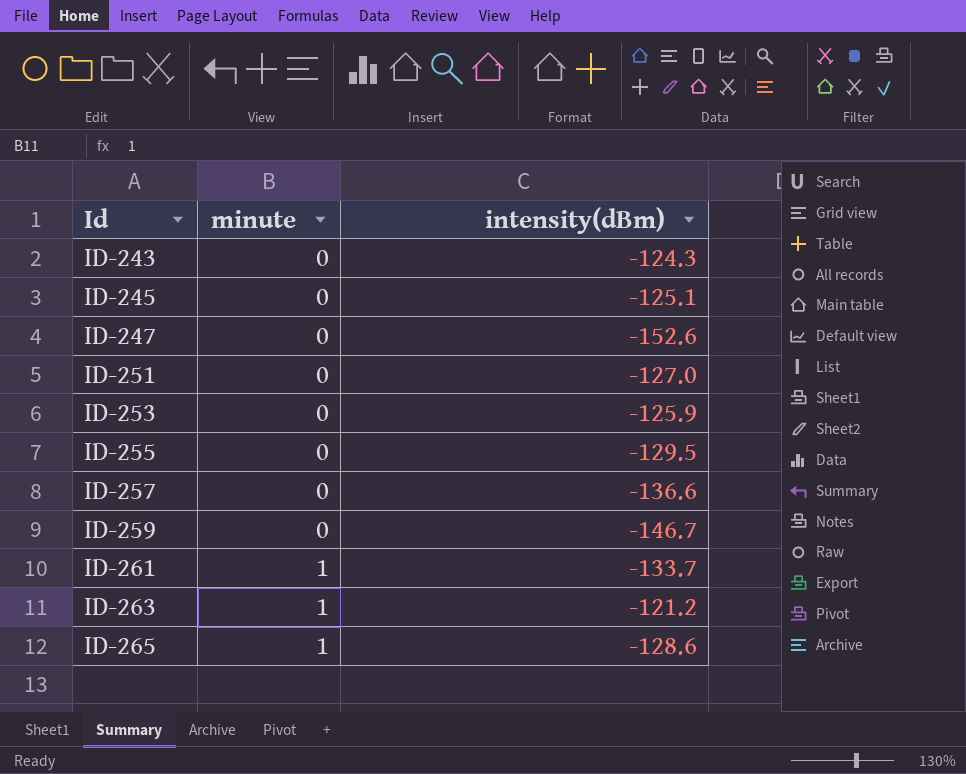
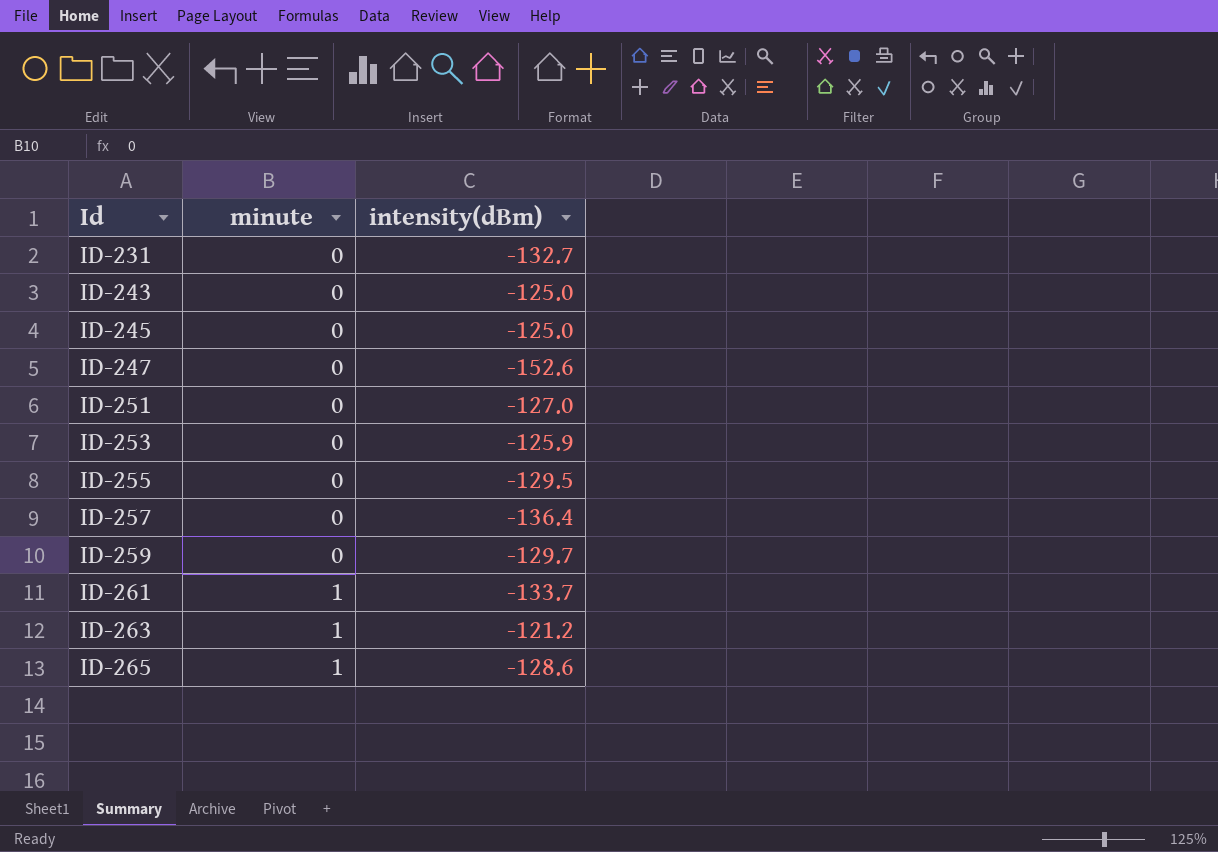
row ID-231: none -> 0 | -132.7
ID-243 | intensity(dBm): -124.3 -> -125.0
ID-245 | intensity(dBm): -125.1 -> -125.0
ID-257 | intensity(dBm): -136.6 -> -136.4
ID-259 | intensity(dBm): -146.7 -> -129.7

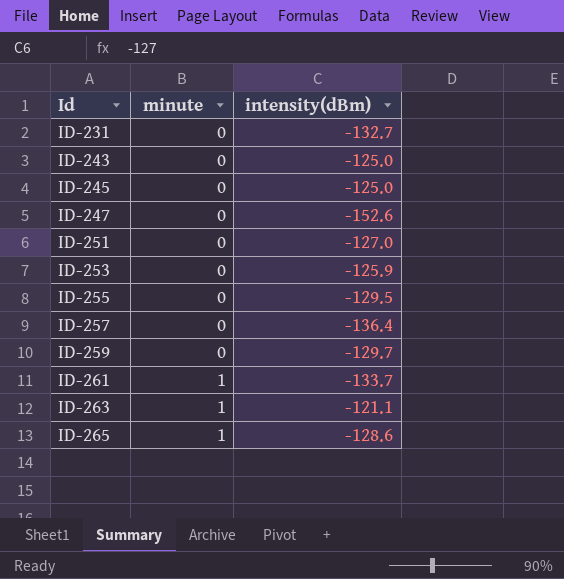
ID-263 | intensity(dBm): -121.2 -> -121.1

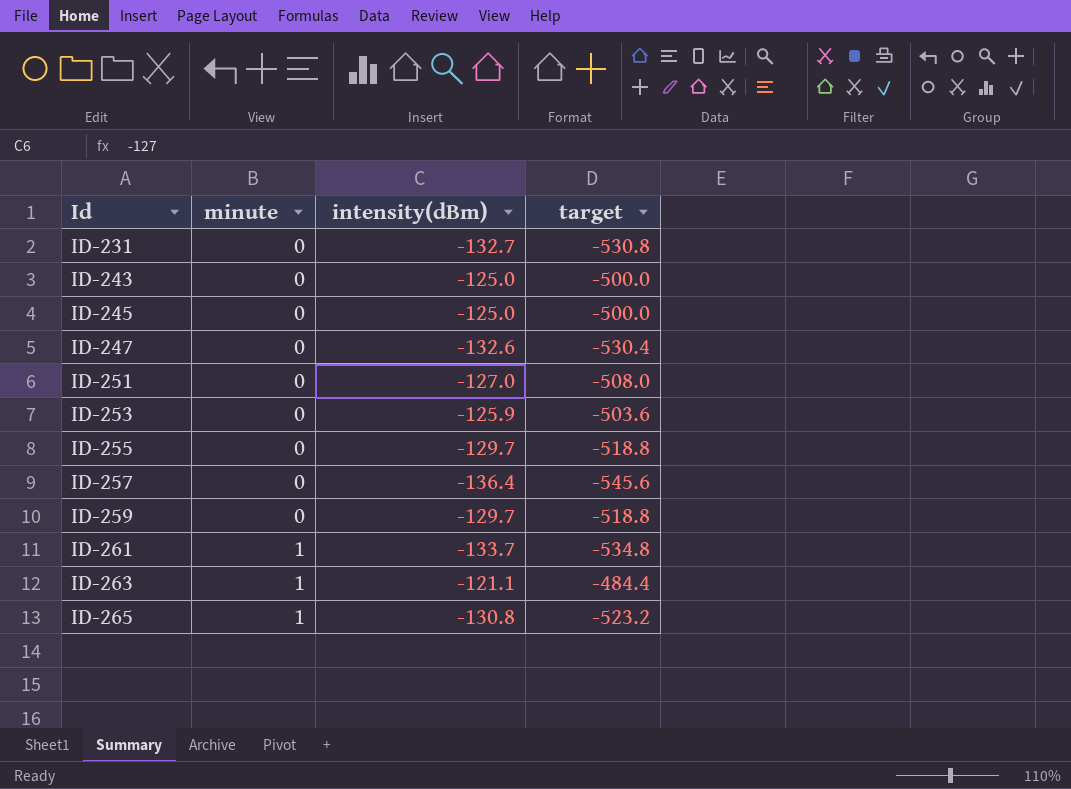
column target | formula: none -> [intensity(dBm)] * 4
ID-247 | intensity(dBm): -152.6 -> -132.6
ID-255 | intensity(dBm): -129.5 -> -129.7
ID-265 | intensity(dBm): -128.6 -> -130.8

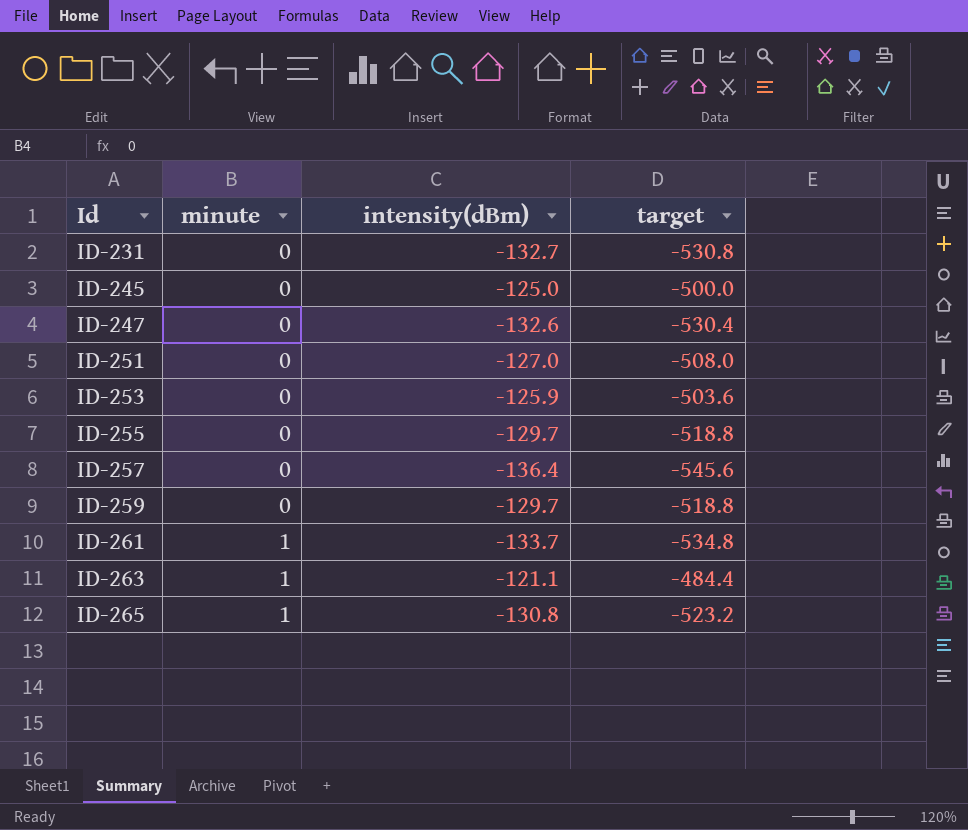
row ID-243: 0 | -125.0 | -500.0 -> none

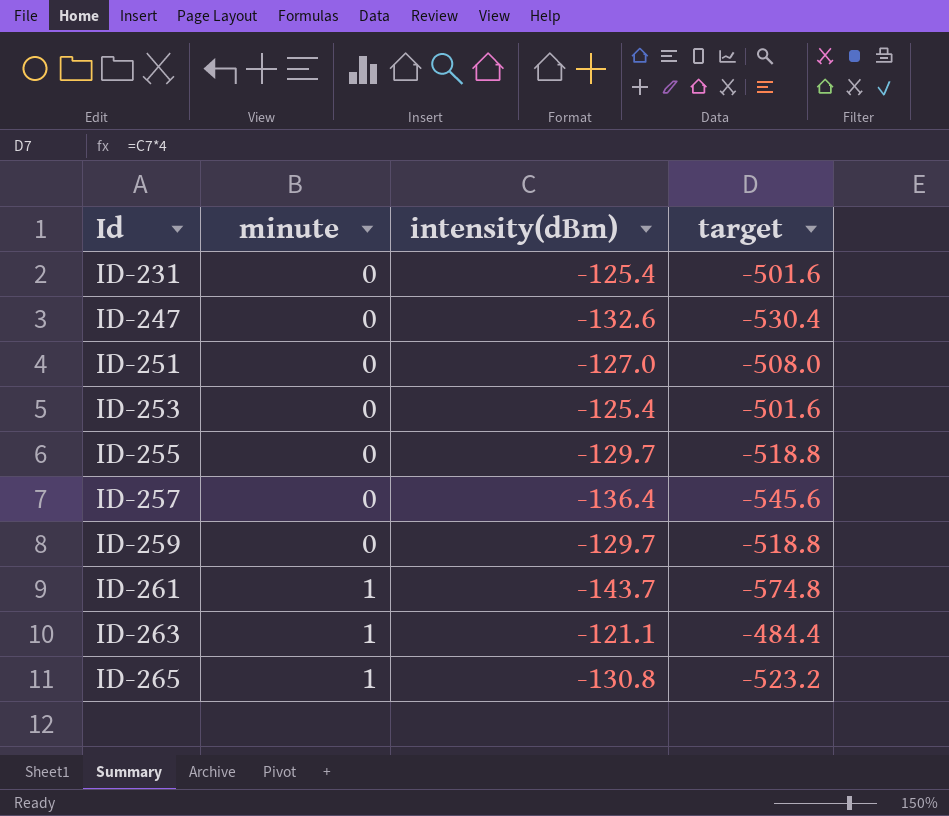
row ID-245: 0 | -125.0 | -500.0 -> none
ID-231 | intensity(dBm): -132.7 -> -125.4
ID-231 | target: -530.8 -> -501.6
ID-253 | intensity(dBm): -125.9 -> -125.4
ID-253 | target: -503.6 -> -501.6
ID-261 | intensity(dBm): -133.7 -> -143.7
ID-261 | target: -534.8 -> -574.8

